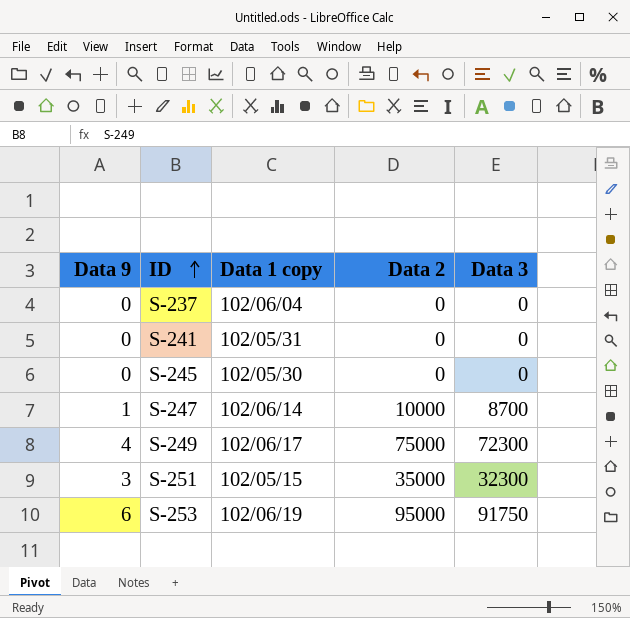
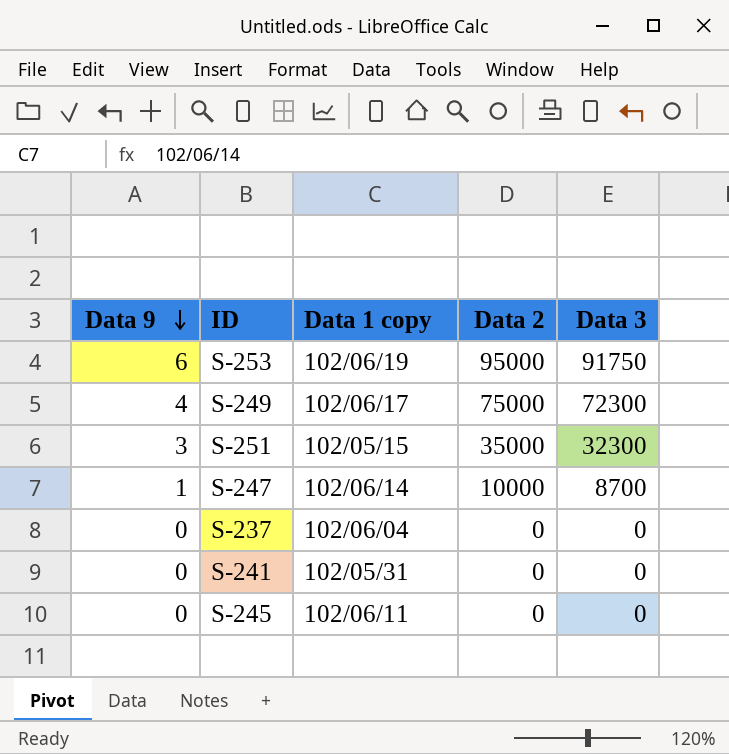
row order: ID ascending -> Data 9 descending
S-245 | Data 1 copy: 102/05/30 -> 102/06/11

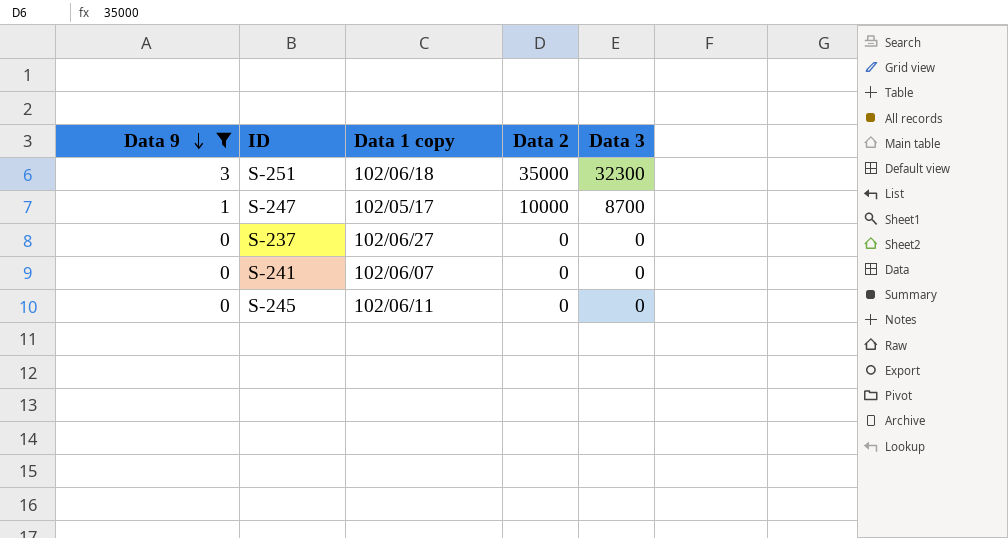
filter: none -> Data 9 <= 3
S-251 | Data 1 copy: 102/05/15 -> 102/06/18
S-247 | Data 1 copy: 102/06/14 -> 102/05/17
S-237 | Data 1 copy: 102/06/04 -> 102/06/27
S-241 | Data 1 copy: 102/05/31 -> 102/06/07

